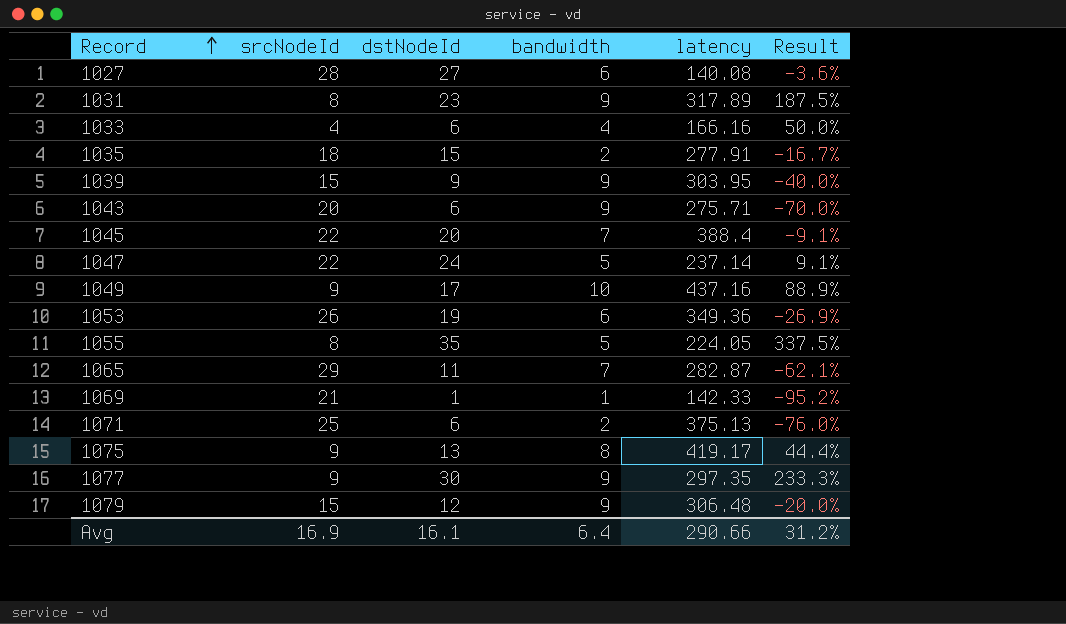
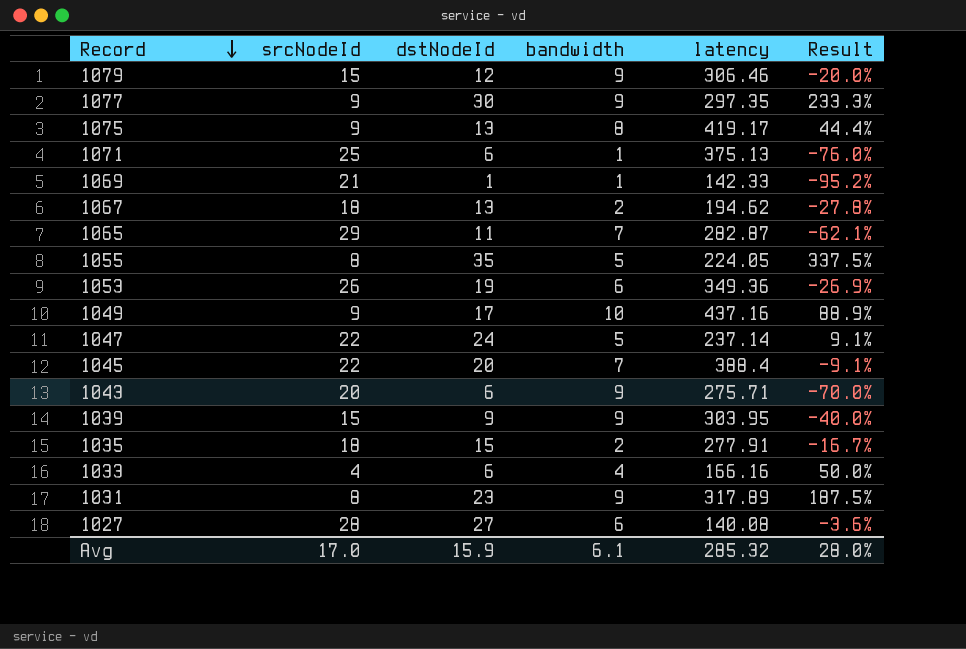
row order: Record ascending -> Record descending
1079 | latency: 306.48 -> 306.46
1071 | bandwidth: 2 -> 1
row 1067: none -> 18 | 13 | 2 | 194.62 | -27.8%
Avg | srcNodeId: 16.9 -> 17.0
Avg | dstNodeId: 16.1 -> 15.9
Avg | bandwidth: 6.4 -> 6.1
Avg | latency: 290.66 -> 285.32
Avg | Result: 31.2% -> 28.0%

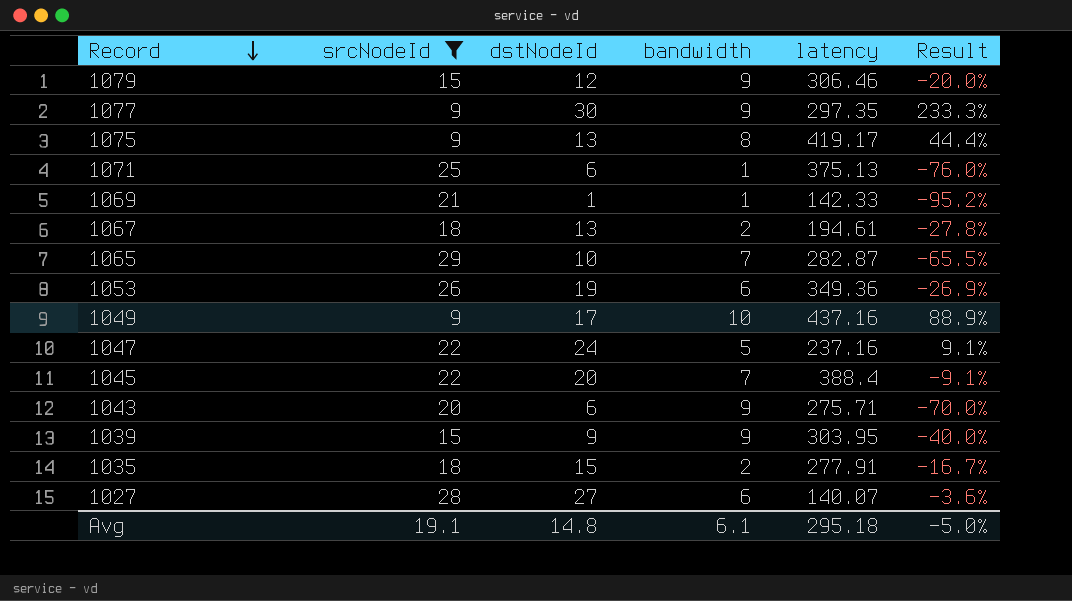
filter: none -> srcNodeId >= 9
1067 | latency: 194.62 -> 194.61
1065 | dstNodeId: 11 -> 10
1065 | Result: -62.1% -> -65.5%
1047 | latency: 237.14 -> 237.16
1027 | latency: 140.08 -> 140.07
Avg | srcNodeId: 17.0 -> 19.1
Avg | dstNodeId: 15.9 -> 14.8
Avg | latency: 285.32 -> 295.18
Avg | Result: 28.0% -> -5.0%

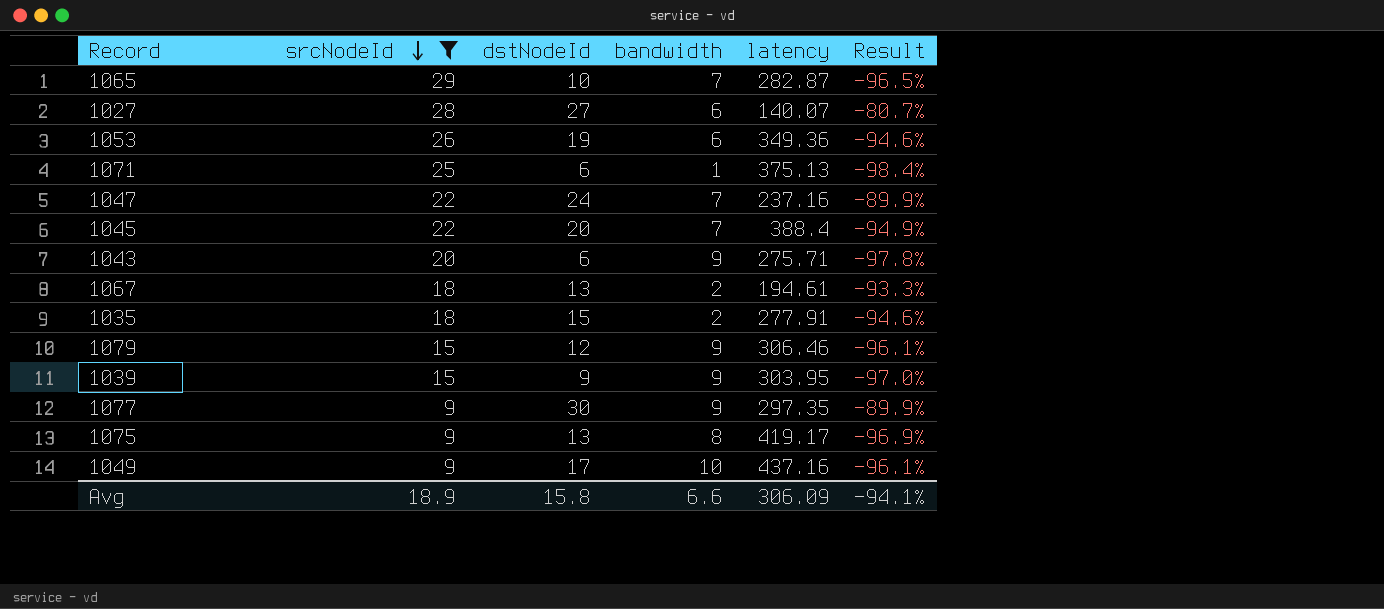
row order: Record descending -> srcNodeId descending
column Result | formula: ([dstNodeId] - [srcNodeId]) / [srcNodeId] -> ([dstNodeId] - [latency]) / [latency]
row 1069: 21 | 1 | 1 | 142.33 | -95.2% -> none
1047 | bandwidth: 5 -> 7
Avg | srcNodeId: 19.1 -> 18.9
Avg | dstNodeId: 14.8 -> 15.8
Avg | bandwidth: 6.1 -> 6.6
Avg | latency: 295.18 -> 306.09
Avg | Result: -5.0% -> -94.1%

